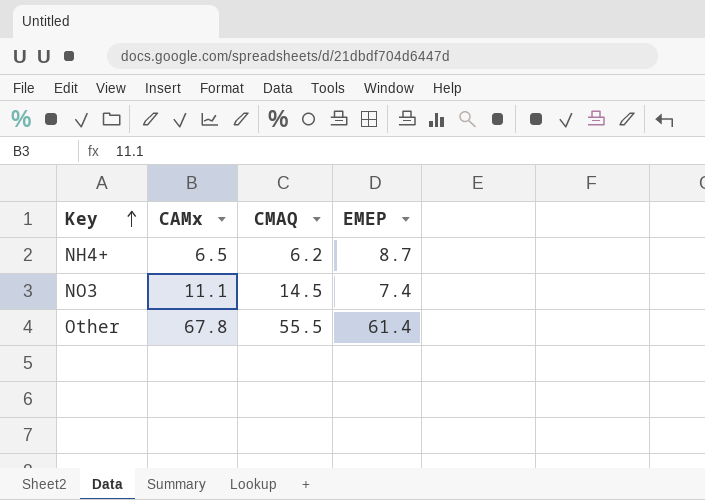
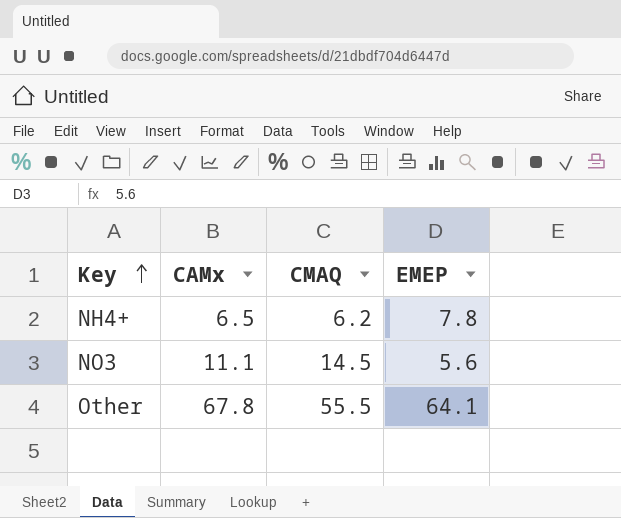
NH4+ | EMEP: 8.7 -> 7.8
NO3 | EMEP: 7.4 -> 5.6
Other | EMEP: 61.4 -> 64.1

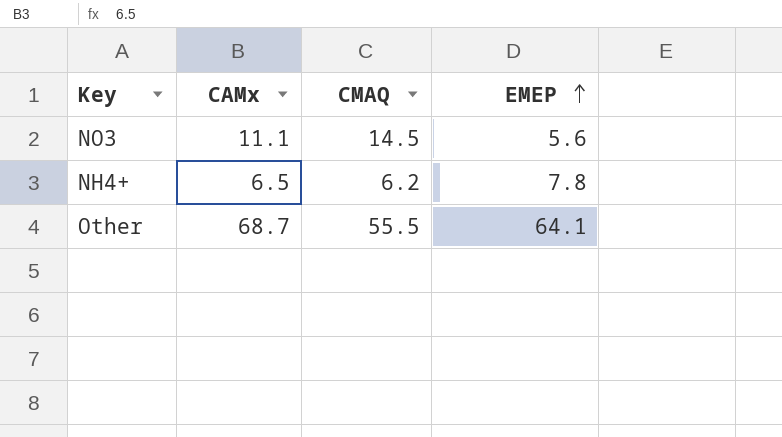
row order: Key ascending -> EMEP ascending
Other | CAMx: 67.8 -> 68.7

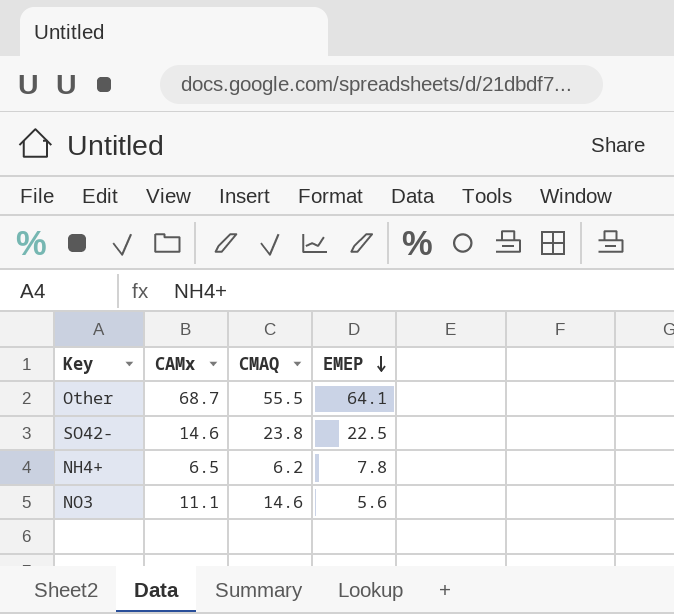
row order: EMEP ascending -> EMEP descending
row SO42-: none -> 14.6 | 23.8 | 22.5
NO3 | CMAQ: 14.5 -> 14.6

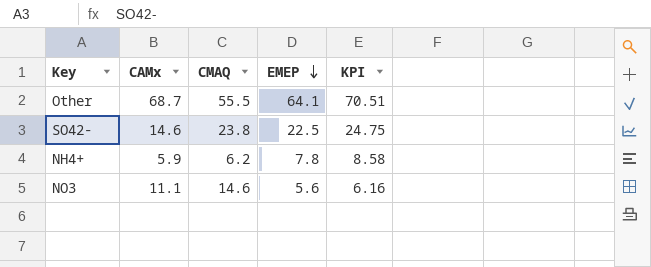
column KPI | formula: none -> [EMEP] * 1.1
NH4+ | CAMx: 6.5 -> 5.9

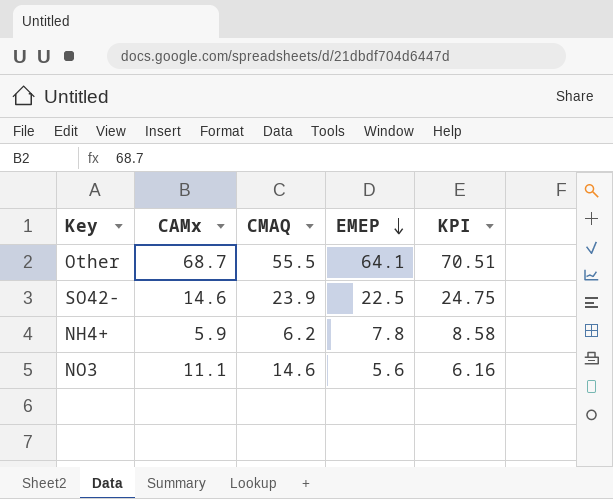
SO42- | CMAQ: 23.8 -> 23.9

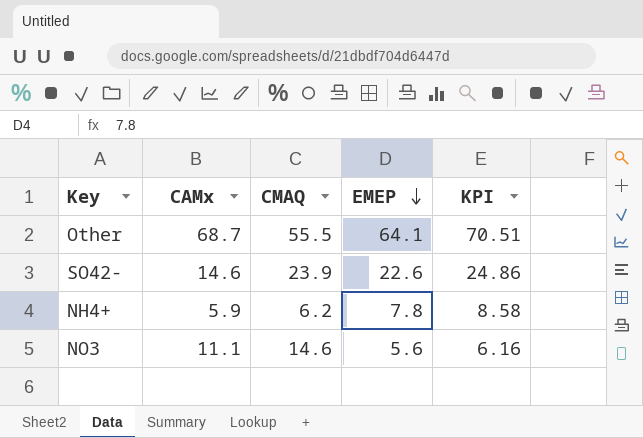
SO42- | EMEP: 22.5 -> 22.6
SO42- | KPI: 24.75 -> 24.86

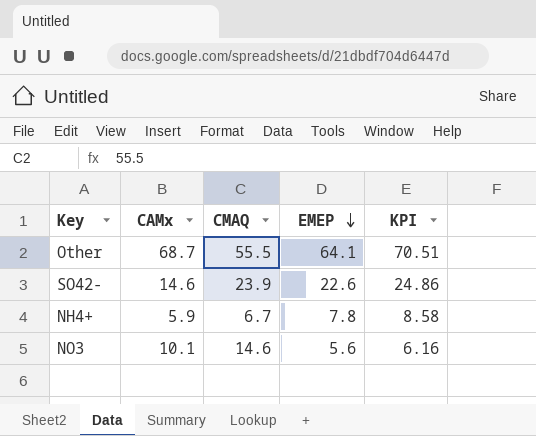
NH4+ | CMAQ: 6.2 -> 6.7
NO3 | CAMx: 11.1 -> 10.1

